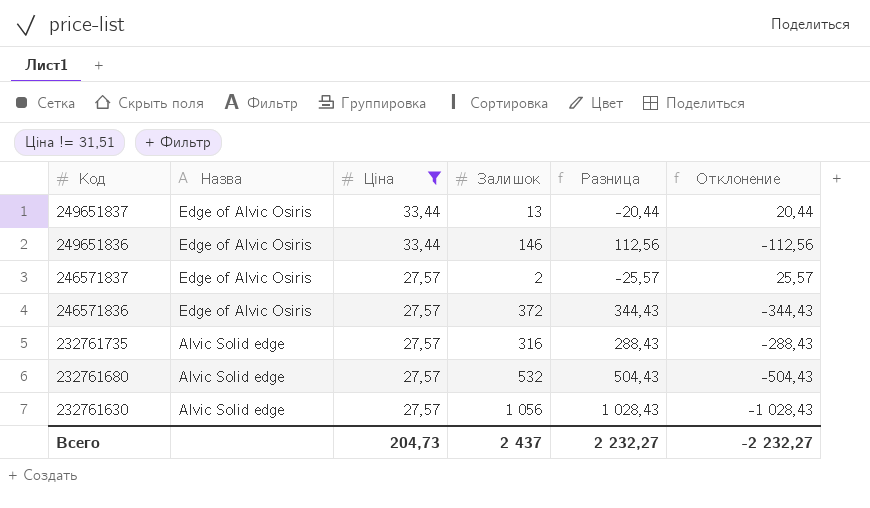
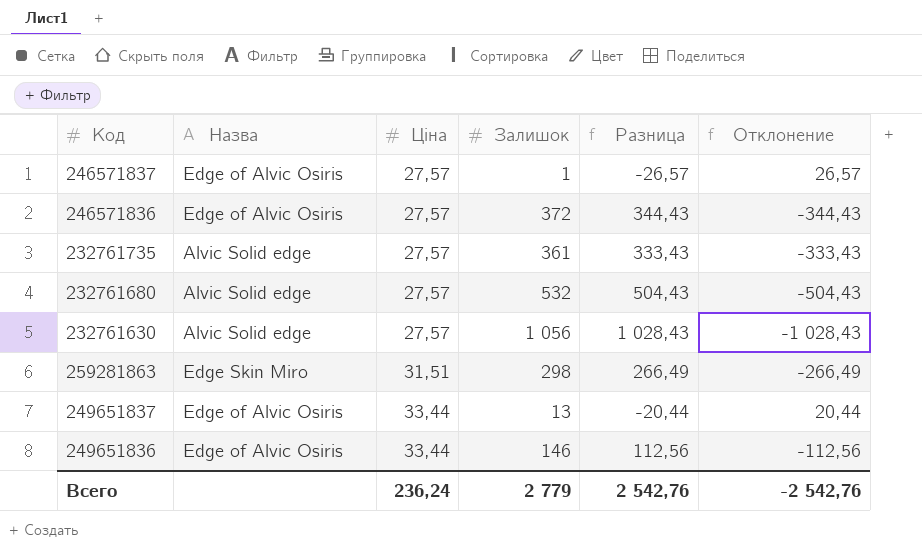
filter: Ціна != 31,51 -> none
row order: Код descending -> Ціна ascending
246571837 | Залишок: 2 -> 1
246571837 | Разница: -25,57 -> -26,57
246571837 | Отклонение: 25,57 -> 26,57
232761735 | Залишок: 316 -> 361
232761735 | Разница: 288,43 -> 333,43
232761735 | Отклонение: -288,43 -> -333,43
Всего | Ціна: 204,73 -> 236,24
Всего | Залишок: 2 437 -> 2 779
Всего | Разница: 2 232,27 -> 2 542,76
Всего | Отклонение: -2 232,27 -> -2 542,76

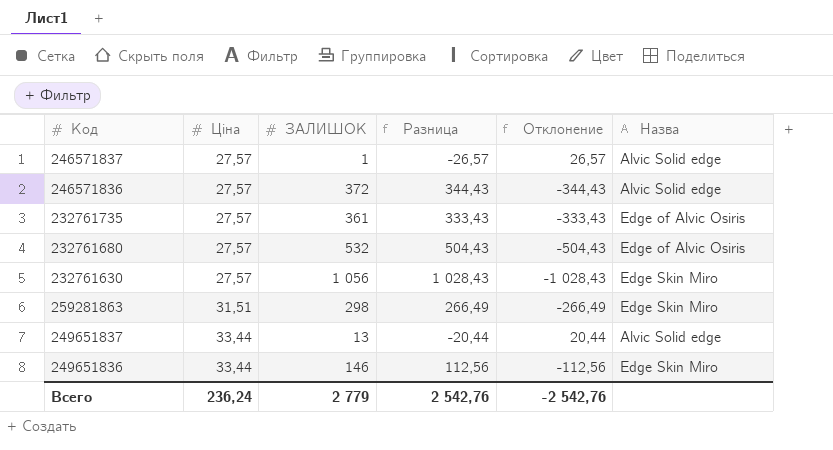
column name: Залишок -> ЗАЛИШОК
column Назва | position: 2 -> 6
246571837 | Назва: Edge of Alvic Osiris -> Alvic Solid edge
246571836 | Назва: Edge of Alvic Osiris -> Alvic Solid edge
232761735 | Назва: Alvic Solid edge -> Edge of Alvic Osiris
232761680 | Назва: Alvic Solid edge -> Edge of Alvic Osiris
232761630 | Назва: Alvic Solid edge -> Edge Skin Miro
249651837 | Назва: Edge of Alvic Osiris -> Alvic Solid edge
249651836 | Назва: Edge of Alvic Osiris -> Edge Skin Miro

